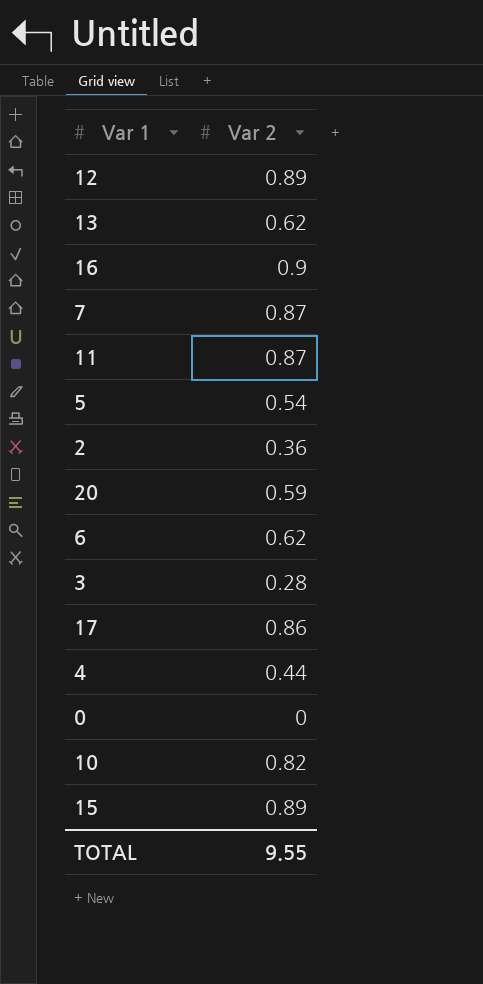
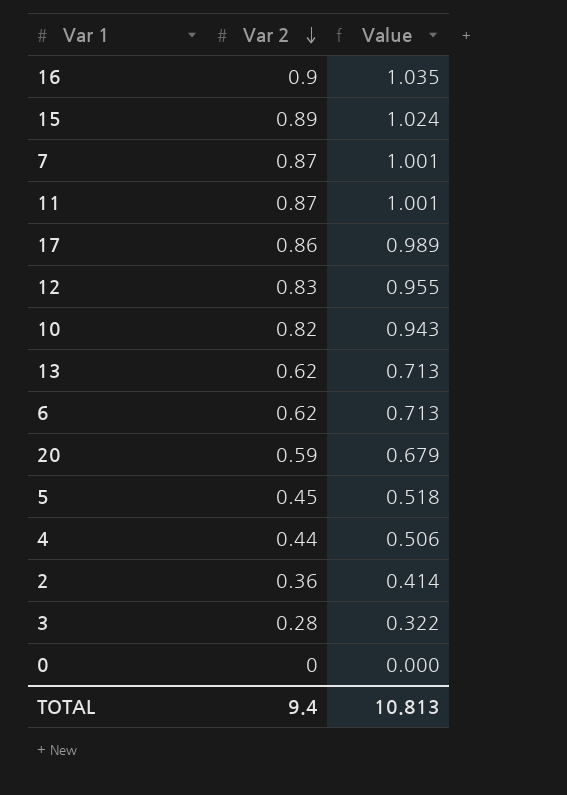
row order: none -> Var 2 descending
column Value | formula: none -> [Var 2] * 1.15
12 | Var 2: 0.89 -> 0.83
5 | Var 2: 0.54 -> 0.45
TOTAL | Var 2: 9.55 -> 9.4

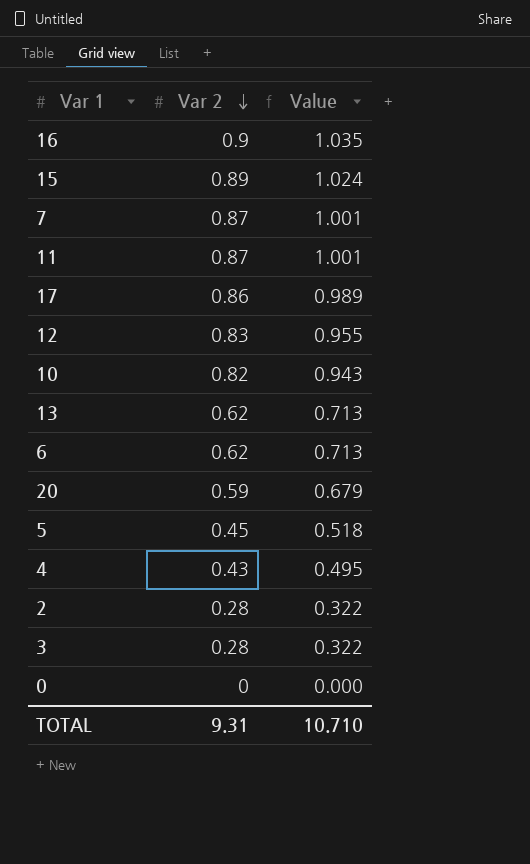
4 | Var 2: 0.44 -> 0.43
4 | Value: 0.506 -> 0.495
2 | Var 2: 0.36 -> 0.28
2 | Value: 0.414 -> 0.322
TOTAL | Var 2: 9.4 -> 9.31
TOTAL | Value: 10.813 -> 10.710

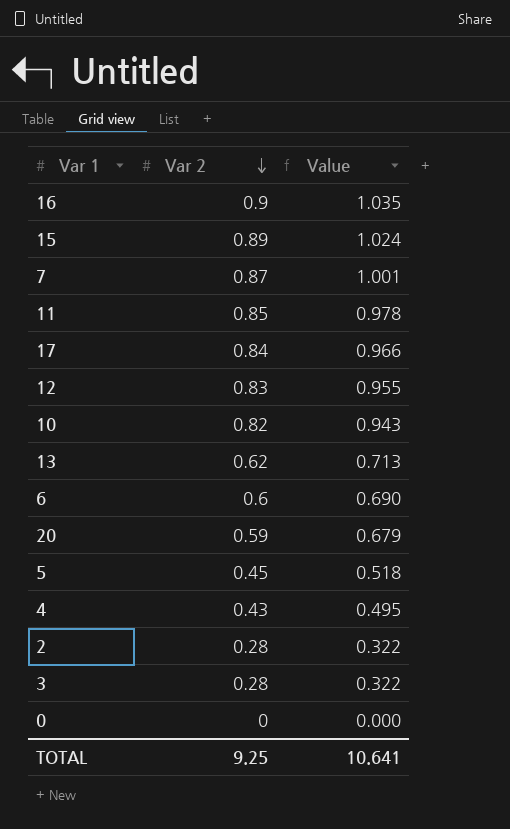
11 | Var 2: 0.87 -> 0.85
11 | Value: 1.001 -> 0.978
17 | Var 2: 0.86 -> 0.84
17 | Value: 0.989 -> 0.966
6 | Var 2: 0.62 -> 0.6
6 | Value: 0.713 -> 0.690
TOTAL | Var 2: 9.31 -> 9.25
TOTAL | Value: 10.710 -> 10.641

